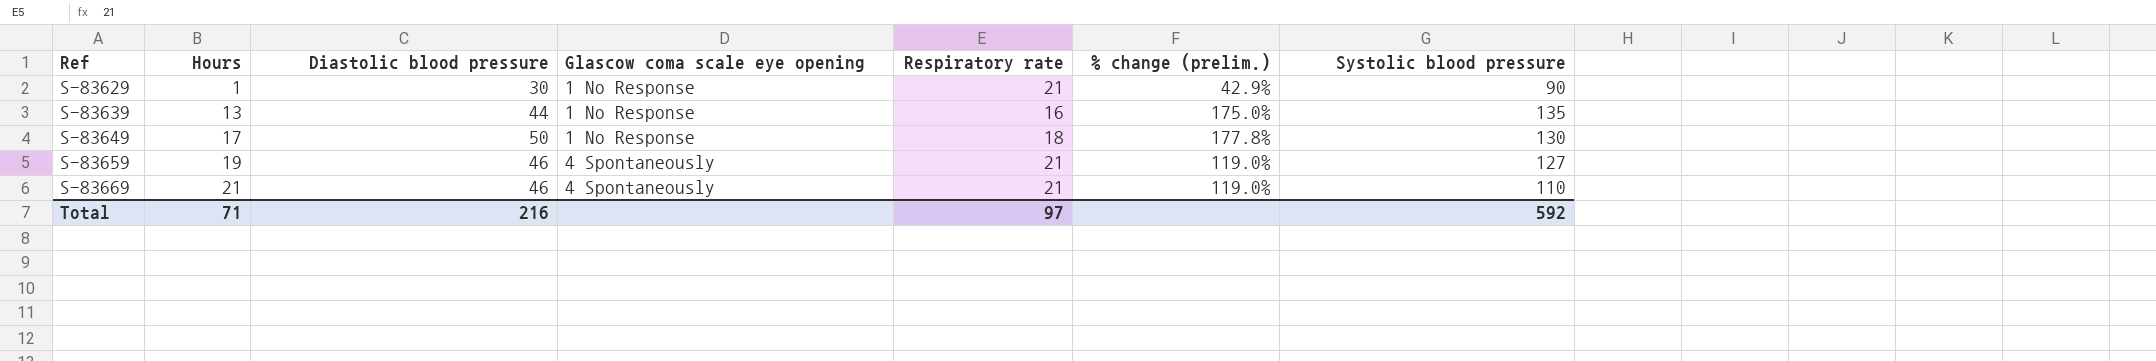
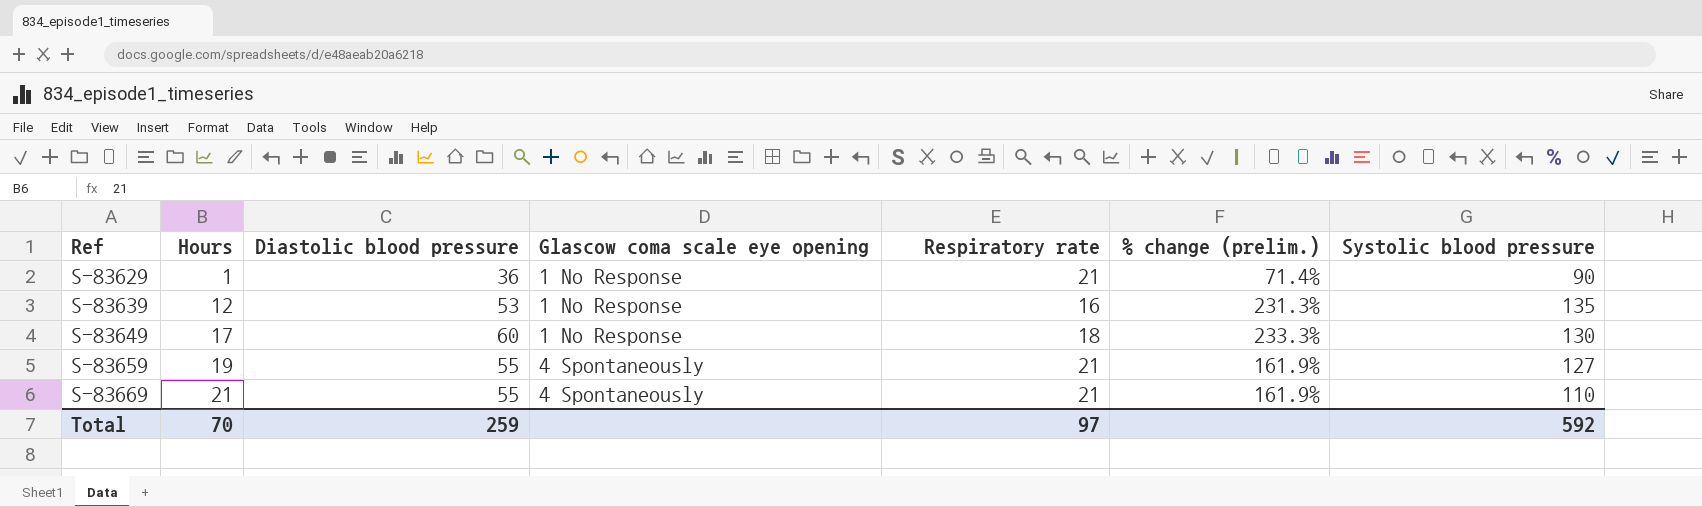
S-83629 | Diastolic blood pressure: 30 -> 36
S-83629 | % change (prelim.): 42.9% -> 71.4%
S-83639 | Hours: 13 -> 12
S-83639 | Diastolic blood pressure: 44 -> 53
S-83639 | % change (prelim.): 175.0% -> 231.3%
S-83649 | Diastolic blood pressure: 50 -> 60
S-83649 | % change (prelim.): 177.8% -> 233.3%
S-83659 | Diastolic blood pressure: 46 -> 55
S-83659 | % change (prelim.): 119.0% -> 161.9%
S-83669 | Diastolic blood pressure: 46 -> 55
S-83669 | % change (prelim.): 119.0% -> 161.9%
Total | Hours: 71 -> 70
Total | Diastolic blood pressure: 216 -> 259

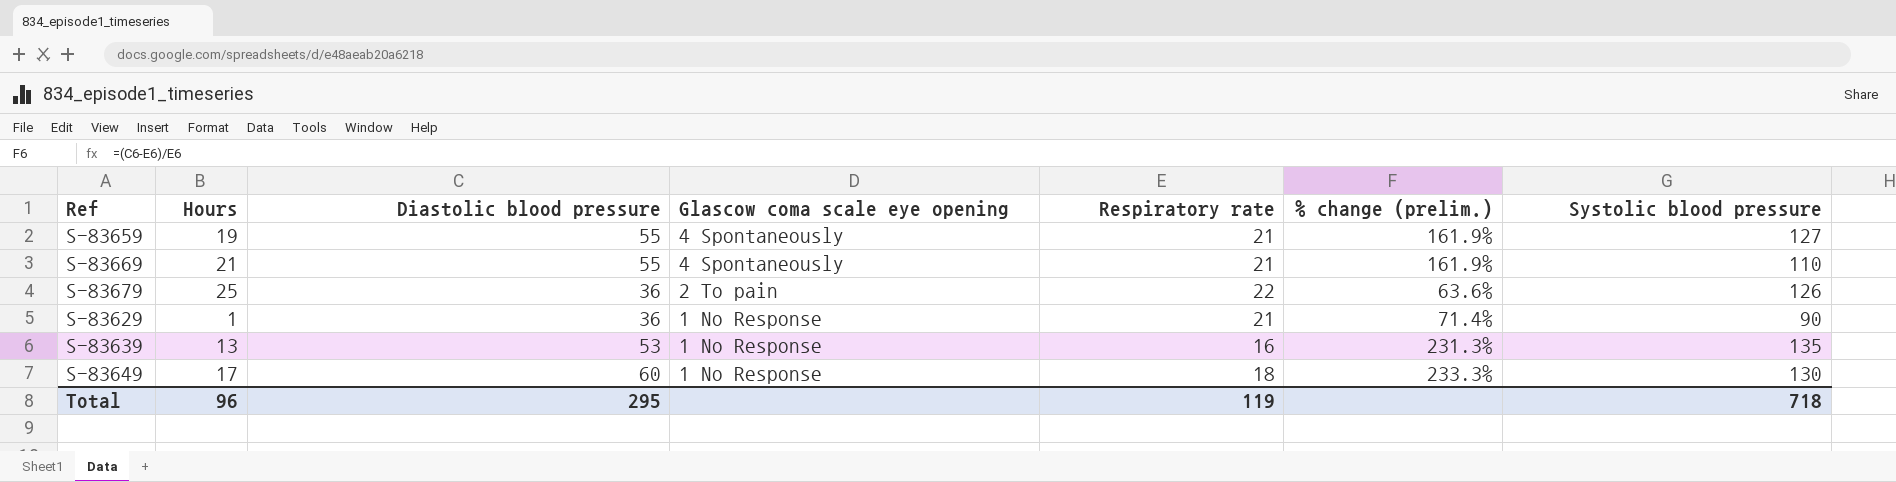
row order: Ref ascending -> Glascow coma scale eye opening descending
row S-83679: none -> 25 | 36 | 2 To pain | 22 | 63.6% | 126
S-83639 | Hours: 12 -> 13
Total | Hours: 70 -> 96
Total | Diastolic blood pressure: 259 -> 295
Total | Respiratory rate: 97 -> 119
Total | Systolic blood pressure: 592 -> 718

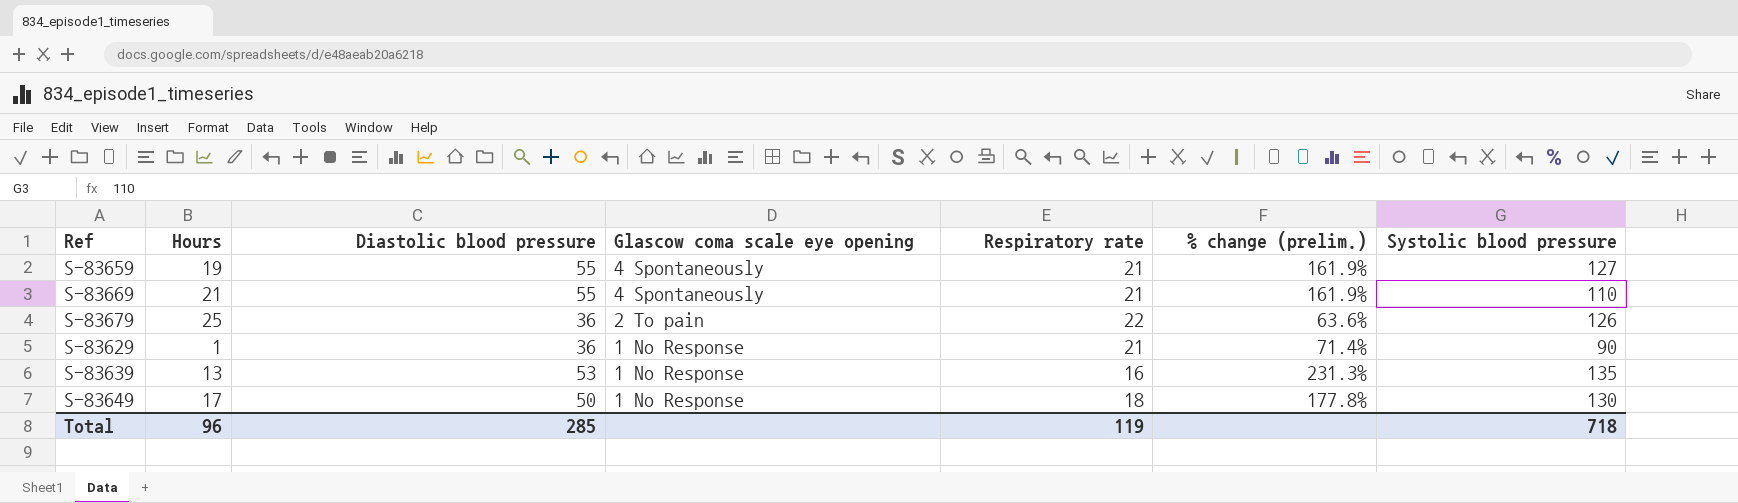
S-83649 | Diastolic blood pressure: 60 -> 50
S-83649 | % change (prelim.): 233.3% -> 177.8%
Total | Diastolic blood pressure: 295 -> 285

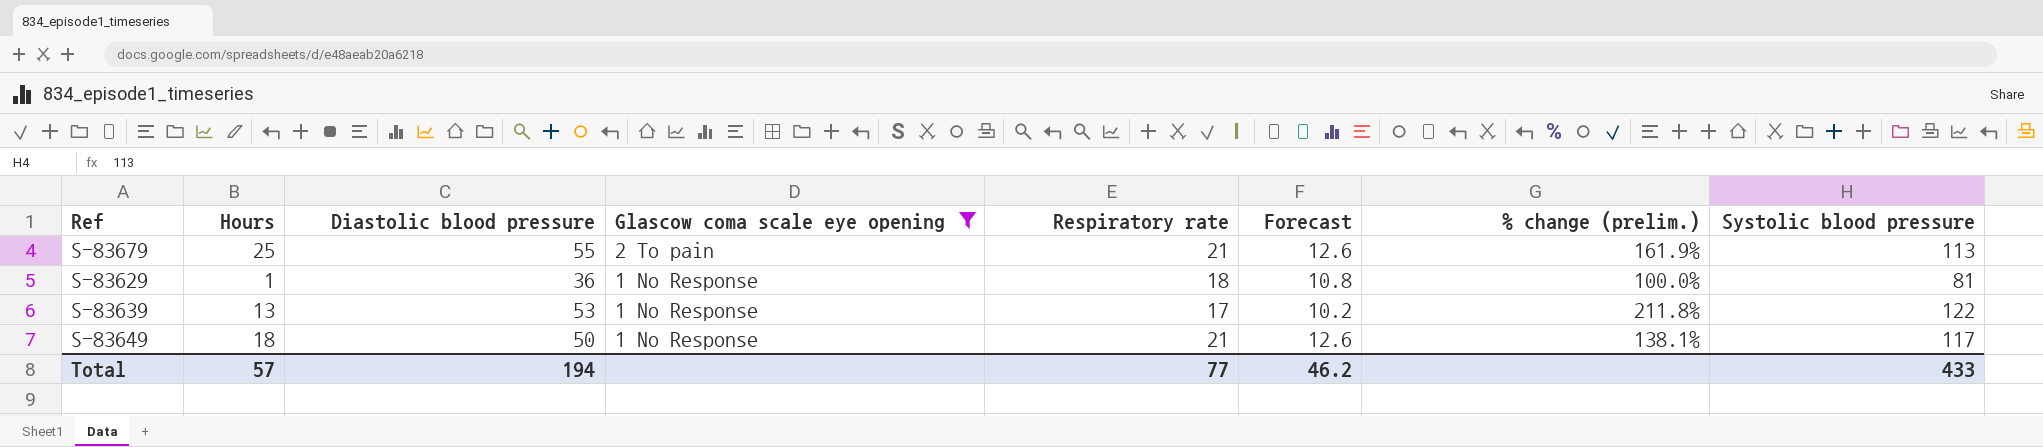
filter: none -> Glascow coma scale eye opening != 4 Spontaneously
column Forecast | formula: none -> [Respiratory rate] * 0.6
S-83679 | Diastolic blood pressure: 36 -> 55
S-83679 | Respiratory rate: 22 -> 21
S-83679 | % change (prelim.): 63.6% -> 161.9%
S-83679 | Systolic blood pressure: 126 -> 113
S-83629 | Respiratory rate: 21 -> 18
S-83629 | % change (prelim.): 71.4% -> 100.0%
S-83629 | Systolic blood pressure: 90 -> 81
S-83639 | Respiratory rate: 16 -> 17
S-83639 | % change (prelim.): 231.3% -> 211.8%
S-83639 | Systolic blood pressure: 135 -> 122
S-83649 | Hours: 17 -> 18
S-83649 | Respiratory rate: 18 -> 21
S-83649 | % change (prelim.): 177.8% -> 138.1%
S-83649 | Systolic blood pressure: 130 -> 117
Total | Hours: 96 -> 57
Total | Diastolic blood pressure: 285 -> 194
Total | Respiratory rate: 119 -> 77
Total | Systolic blood pressure: 718 -> 433

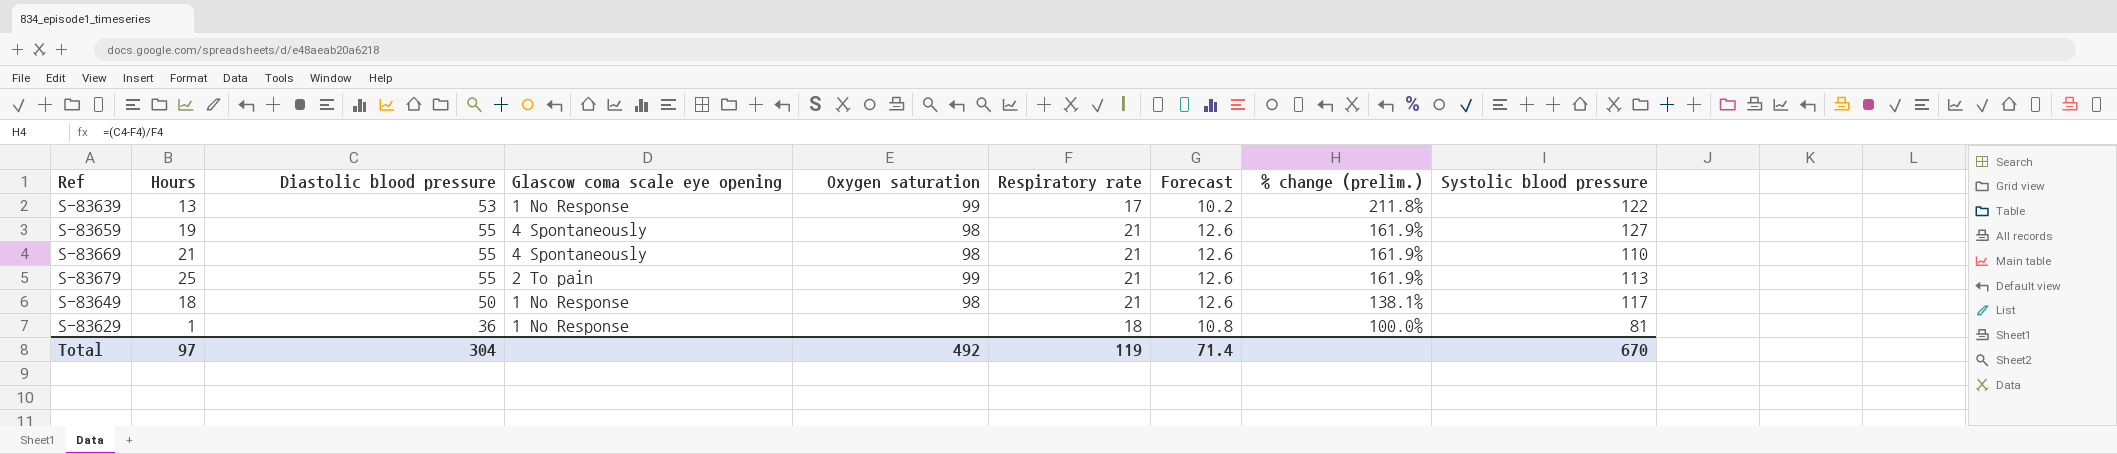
filter: Glascow coma scale eye opening != 4 Spontaneously -> none
row order: Glascow coma scale eye opening descending -> % change (prelim.) descending
column Oxygen saturation | position: none -> 5
Total | Hours: 57 -> 97
Total | Diastolic blood pressure: 194 -> 304
Total | Respiratory rate: 77 -> 119
Total | Forecast: 46.2 -> 71.4
Total | Systolic blood pressure: 433 -> 670

